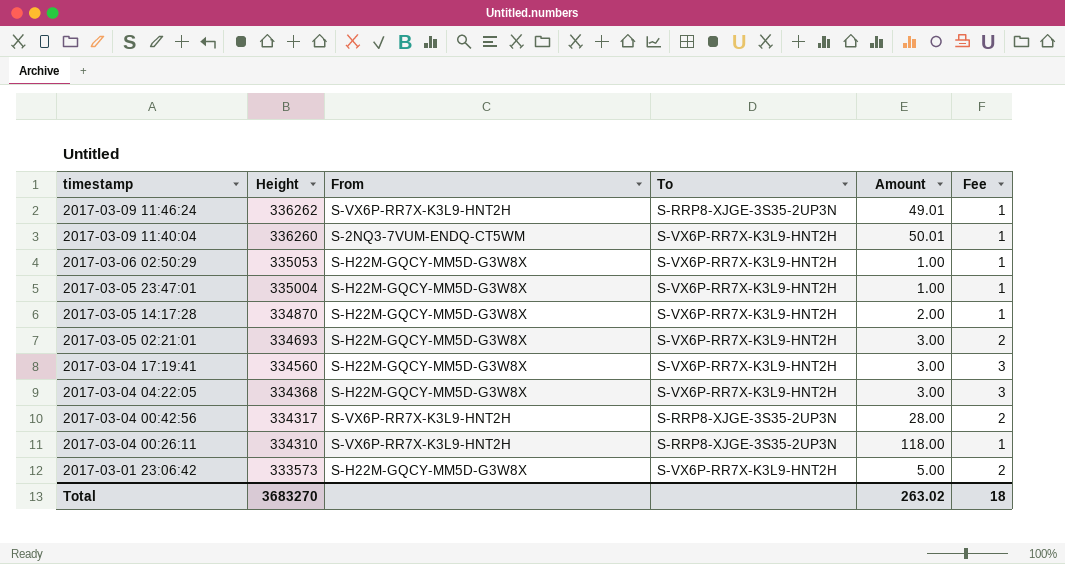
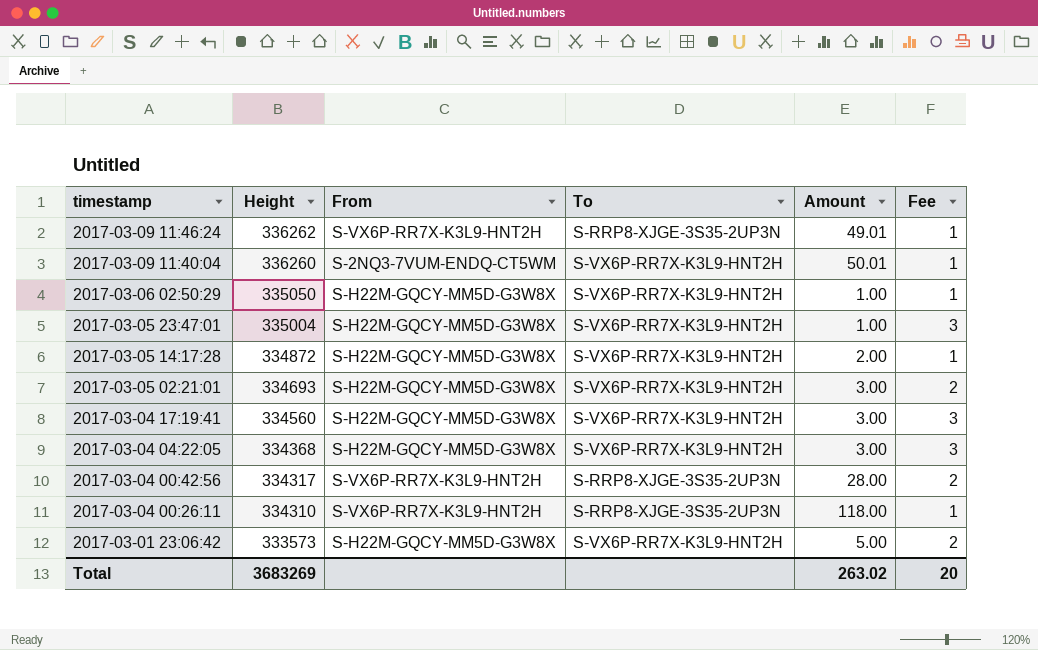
2017-03-06 02:50:29 | Height: 335053 -> 335050
2017-03-05 23:47:01 | Fee: 1 -> 3
2017-03-05 14:17:28 | Height: 334870 -> 334872
Total | Height: 3683270 -> 3683269
Total | Fee: 18 -> 20

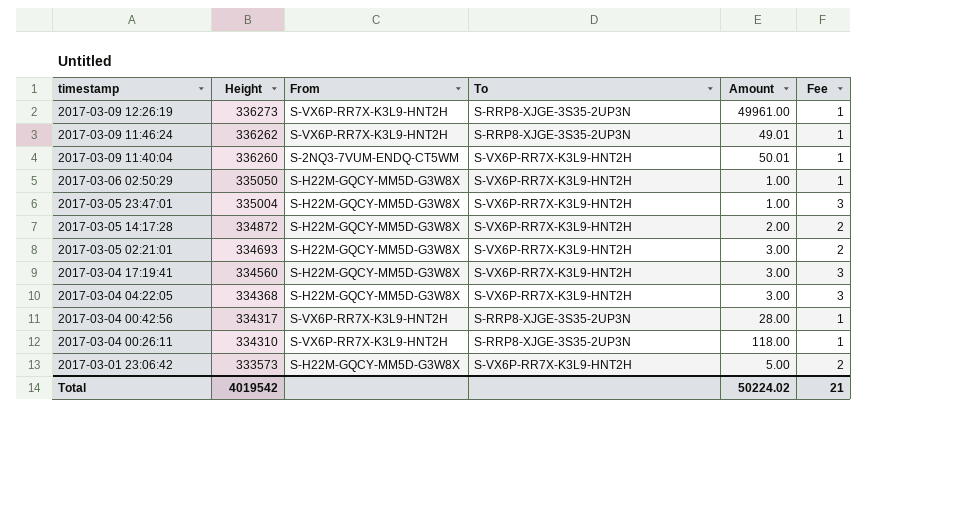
row 2017-03-09 12:26:19: none -> 336273 | S-VX6P-RR7X-K3L9-HNT2H | S-RRP8-XJGE-3S35-2UP3N | 49961.00 | 1
2017-03-05 14:17:28 | Fee: 1 -> 2
2017-03-04 00:42:56 | Fee: 2 -> 1
Total | Height: 3683269 -> 4019542
Total | Amount: 263.02 -> 50224.02
Total | Fee: 20 -> 21

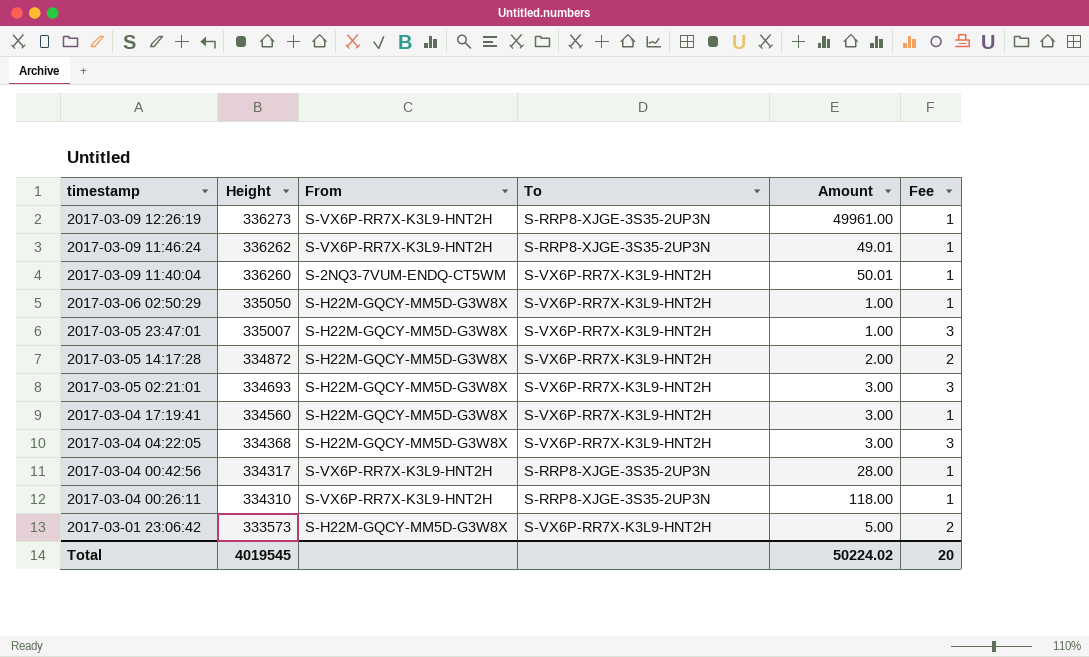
2017-03-05 23:47:01 | Height: 335004 -> 335007
2017-03-05 02:21:01 | Fee: 2 -> 3
2017-03-04 17:19:41 | Fee: 3 -> 1
Total | Height: 4019542 -> 4019545
Total | Fee: 21 -> 20

